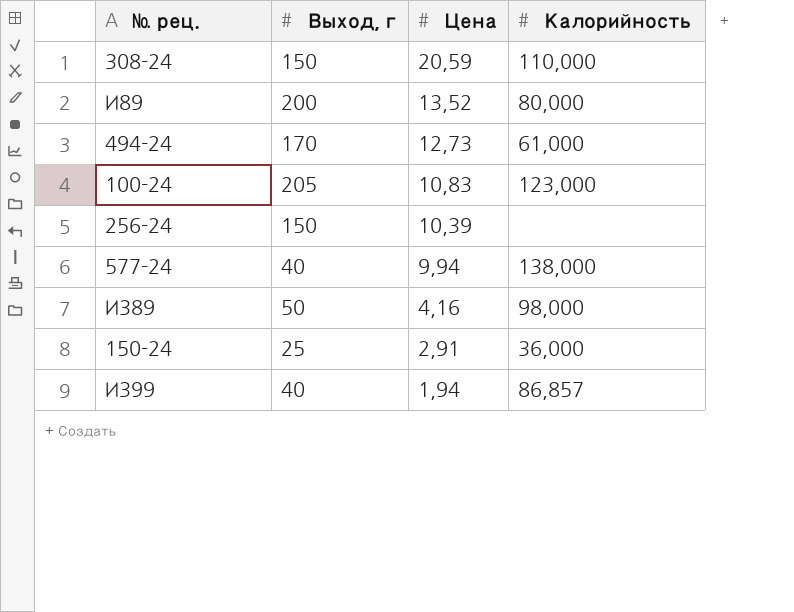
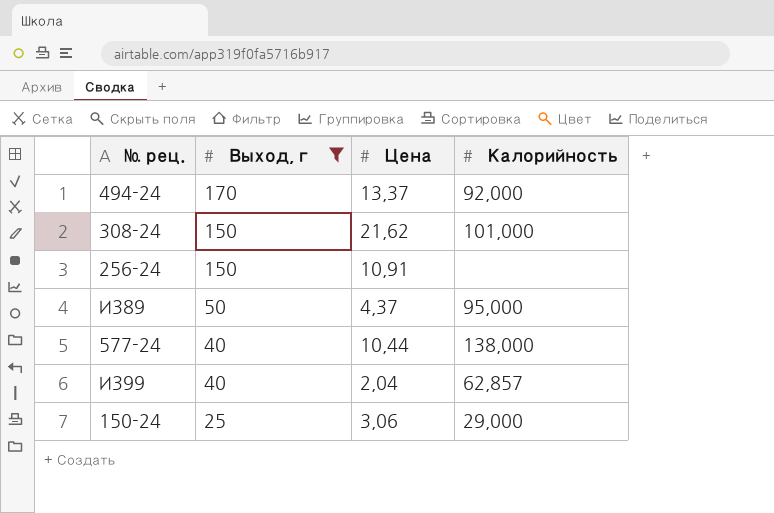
filter: none -> Выход, г <= 170
row order: Цена descending -> Выход, г descending
494-24 | Цена: 12,73 -> 13,37
494-24 | Калорийность: 61,000 -> 92,000
308-24 | Цена: 20,59 -> 21,62
308-24 | Калорийность: 110,000 -> 101,000
256-24 | Цена: 10,39 -> 10,91
И389 | Цена: 4,16 -> 4,37
И389 | Калорийность: 98,000 -> 95,000
577-24 | Цена: 9,94 -> 10,44
И399 | Цена: 1,94 -> 2,04
И399 | Калорийность: 86,857 -> 62,857
150-24 | Цена: 2,91 -> 3,06
150-24 | Калорийность: 36,000 -> 29,000

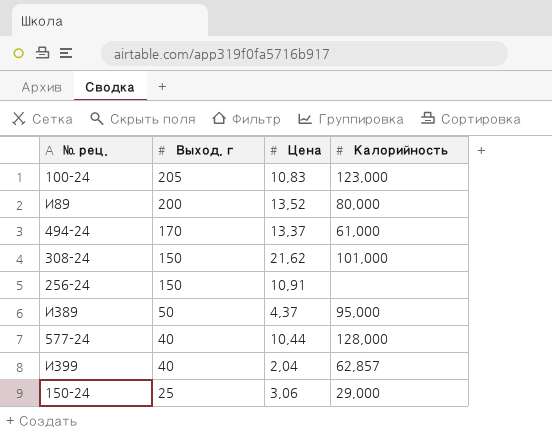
filter: Выход, г <= 170 -> none
494-24 | Калорийность: 92,000 -> 61,000
577-24 | Калорийность: 138,000 -> 128,000

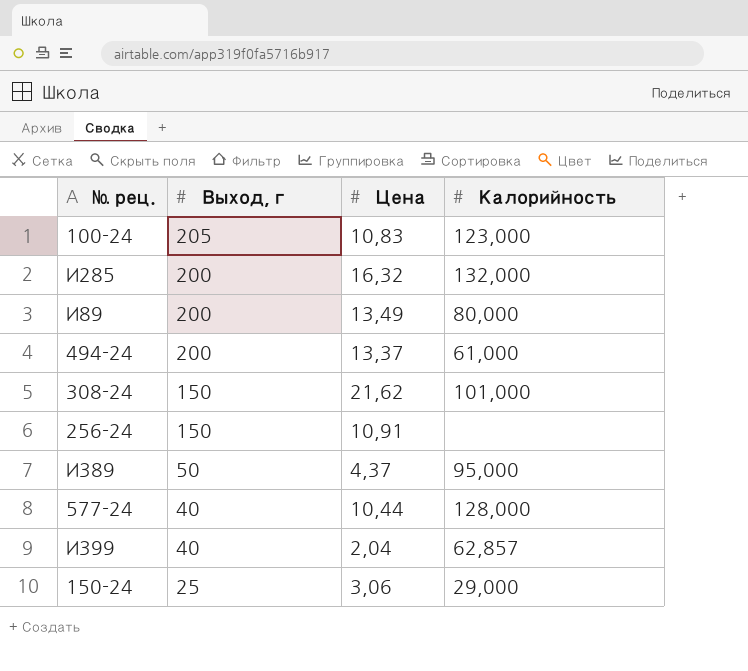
row И285: none -> 200 | 16,32 | 132,000
И89 | Цена: 13,52 -> 13,49
494-24 | Выход, г: 170 -> 200

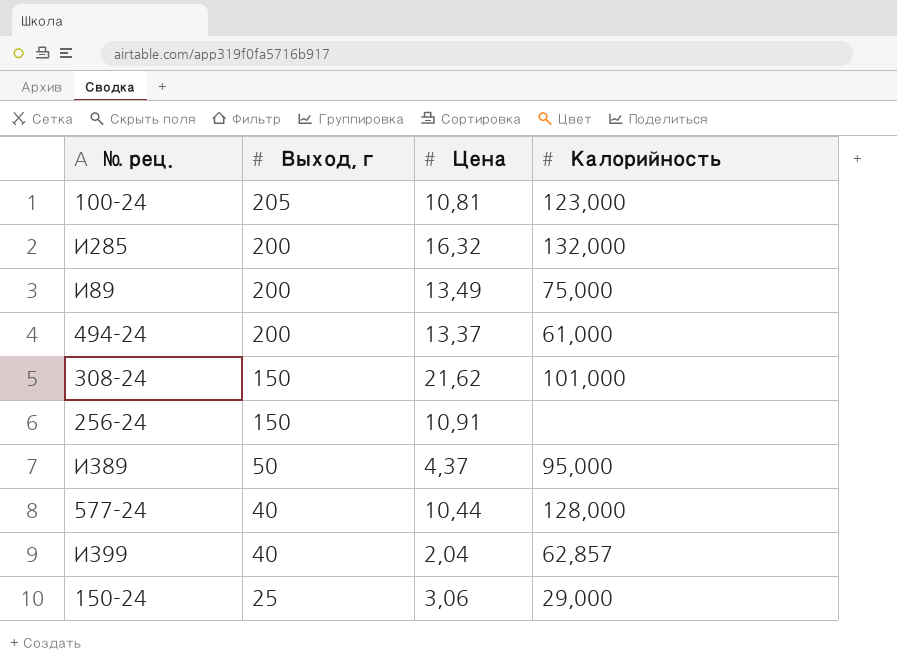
100-24 | Цена: 10,83 -> 10,81
И89 | Калорийность: 80,000 -> 75,000

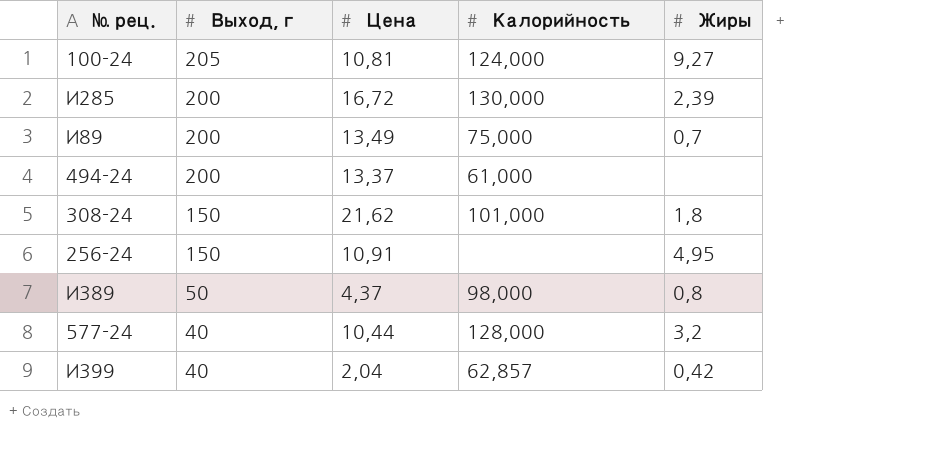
column Жиры | position: none -> 5
row 150-24: 25 | 3,06 | 29,000 -> none
100-24 | Калорийность: 123,000 -> 124,000
И285 | Цена: 16,32 -> 16,72
И285 | Калорийность: 132,000 -> 130,000
И389 | Калорийность: 95,000 -> 98,000

